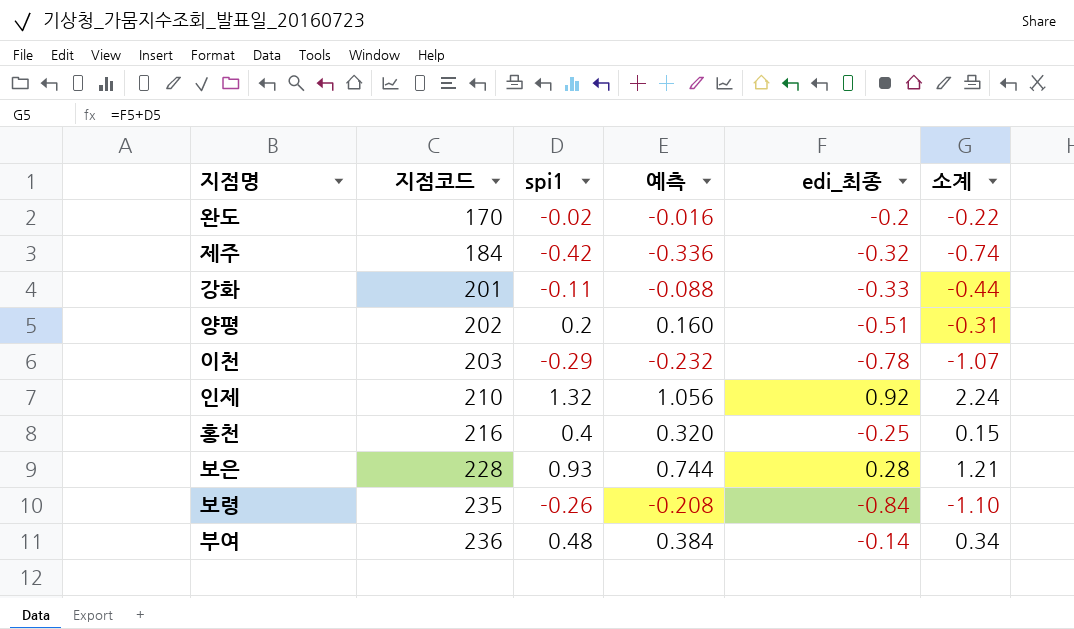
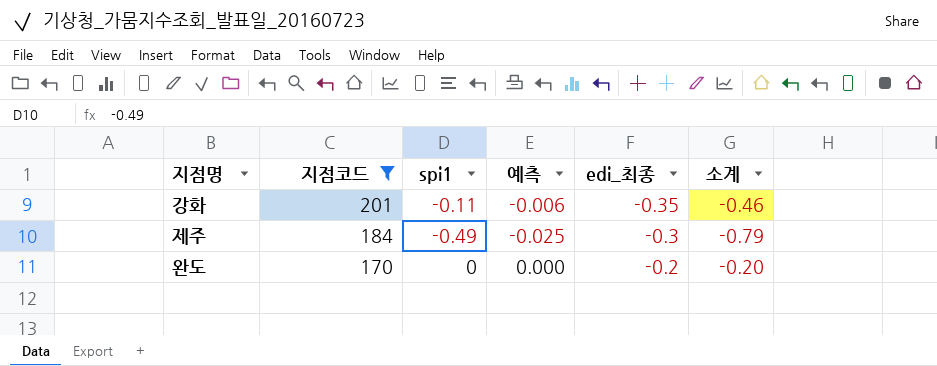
filter: none -> 지점코드 <= 201
row order: 지점코드 ascending -> 지점코드 descending
column 예측 | formula: [spi1] * 0.8 -> [spi1] * 0.05
강화 | edi_최종: -0.33 -> -0.35
강화 | 소계: -0.44 -> -0.46
제주 | spi1: -0.42 -> -0.49
제주 | edi_최종: -0.32 -> -0.3
제주 | 소계: -0.74 -> -0.79
완도 | spi1: -0.02 -> 0
완도 | 소계: -0.22 -> -0.20

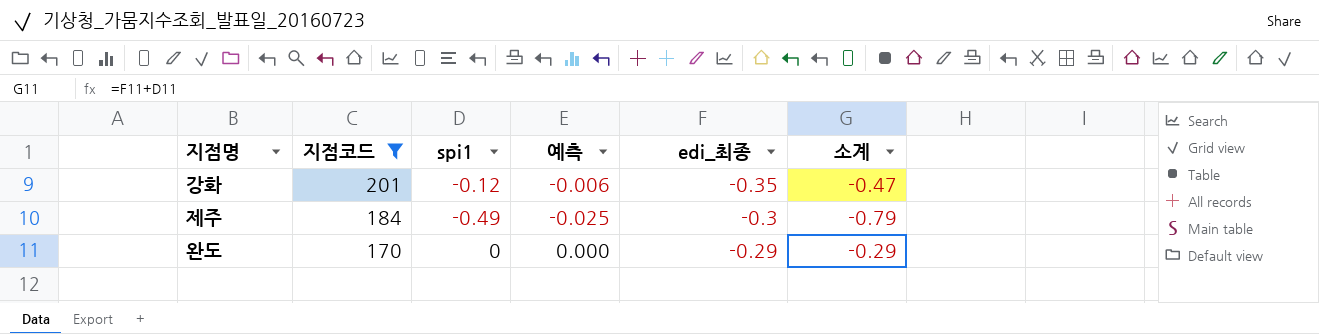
강화 | spi1: -0.11 -> -0.12
강화 | 소계: -0.46 -> -0.47
완도 | edi_최종: -0.2 -> -0.29
완도 | 소계: -0.20 -> -0.29

